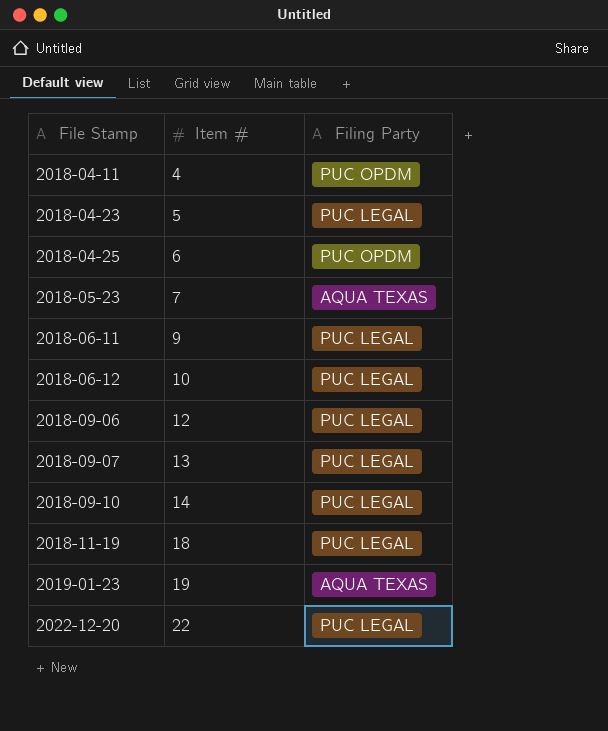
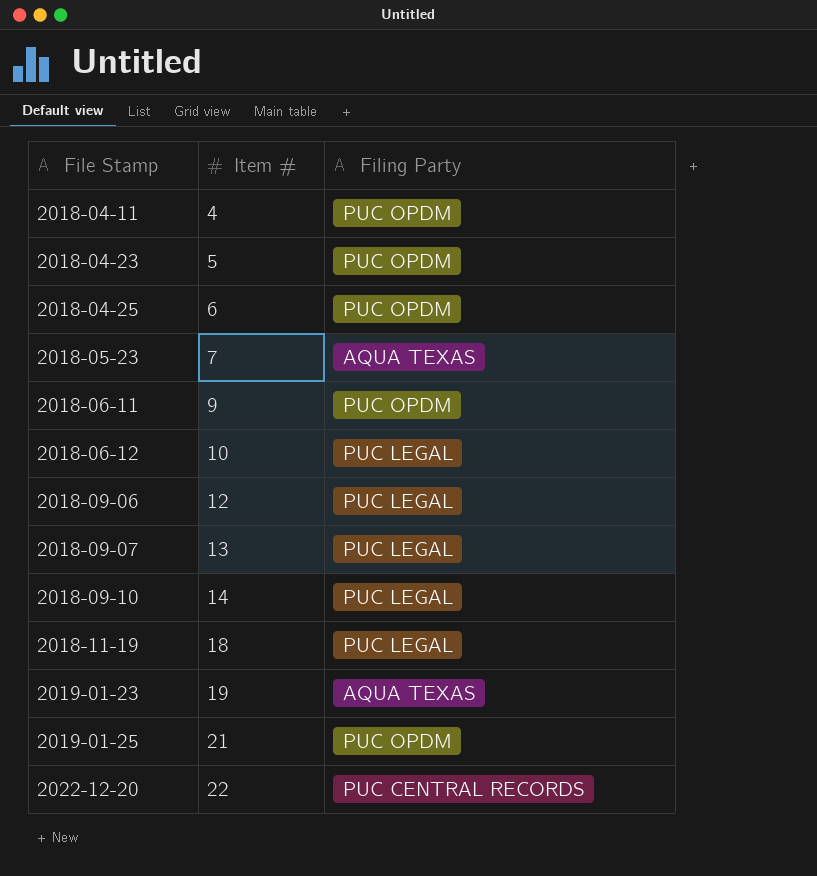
2018-04-23 | Filing Party: PUC LEGAL -> PUC OPDM
2018-06-11 | Filing Party: PUC LEGAL -> PUC OPDM
row 2019-01-25: none -> 21 | PUC OPDM
2022-12-20 | Filing Party: PUC LEGAL -> PUC CENTRAL RECORDS

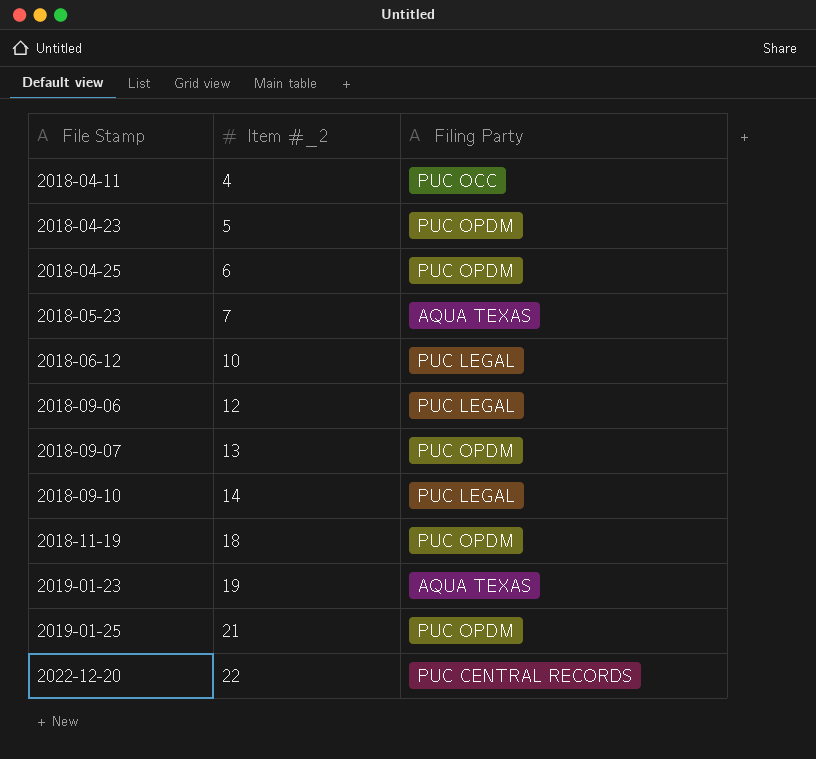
column name: Item # -> Item #_2
row 2018-06-11: 9 | PUC OPDM -> none
2018-04-11 | Filing Party: PUC OPDM -> PUC OCC
2018-09-07 | Filing Party: PUC LEGAL -> PUC OPDM
2018-11-19 | Filing Party: PUC LEGAL -> PUC OPDM

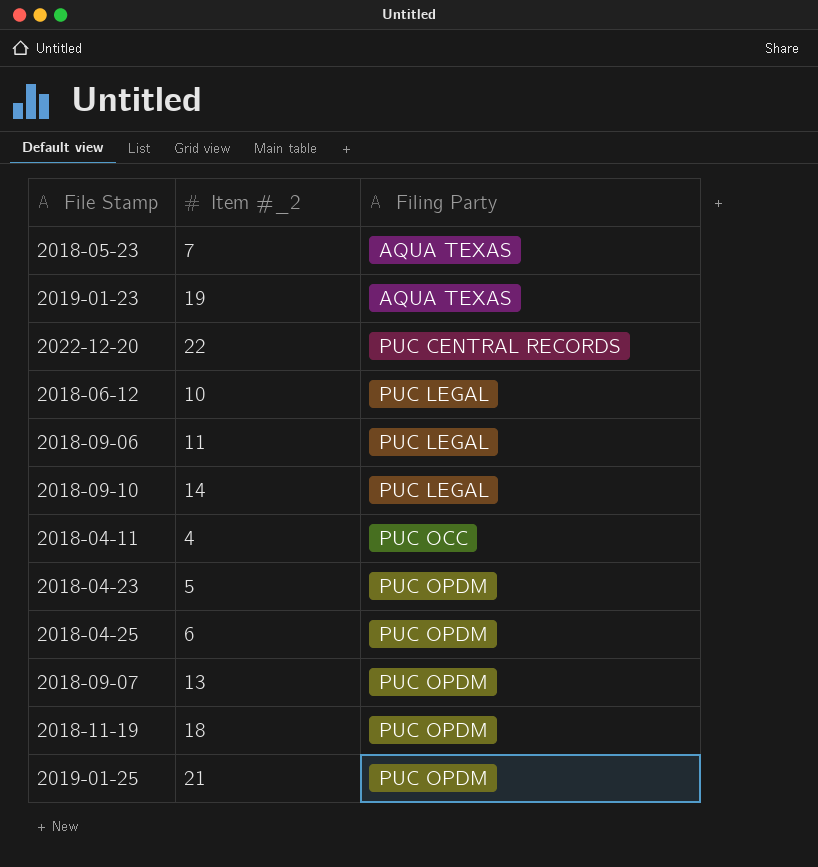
row order: File Stamp ascending -> Filing Party ascending
2018-09-06 | Item #_2: 12 -> 11

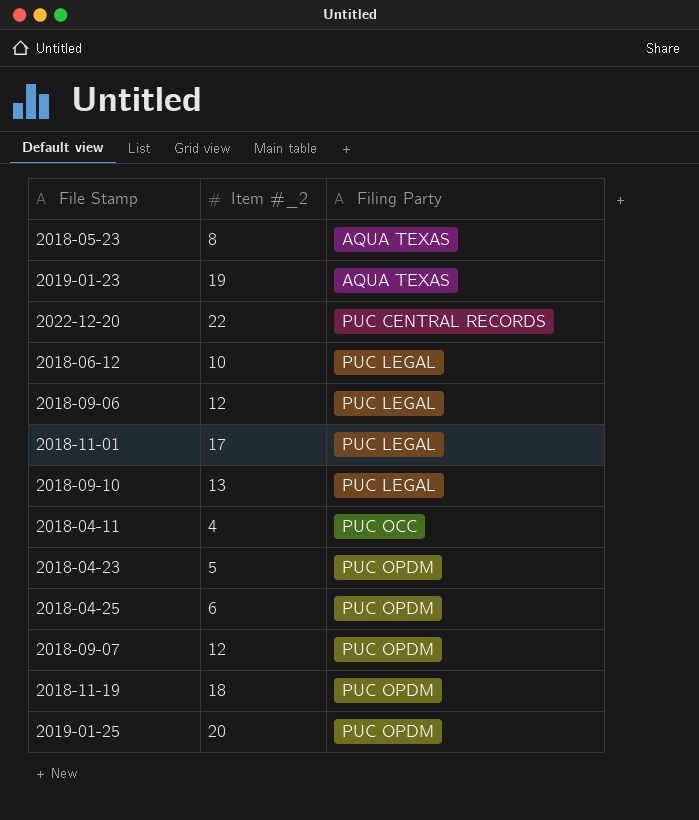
2018-05-23 | Item #_2: 7 -> 8
2018-09-06 | Item #_2: 11 -> 12
row 2018-11-01: none -> 17 | PUC LEGAL
2018-09-10 | Item #_2: 14 -> 13
2018-09-07 | Item #_2: 13 -> 12
2019-01-25 | Item #_2: 21 -> 20

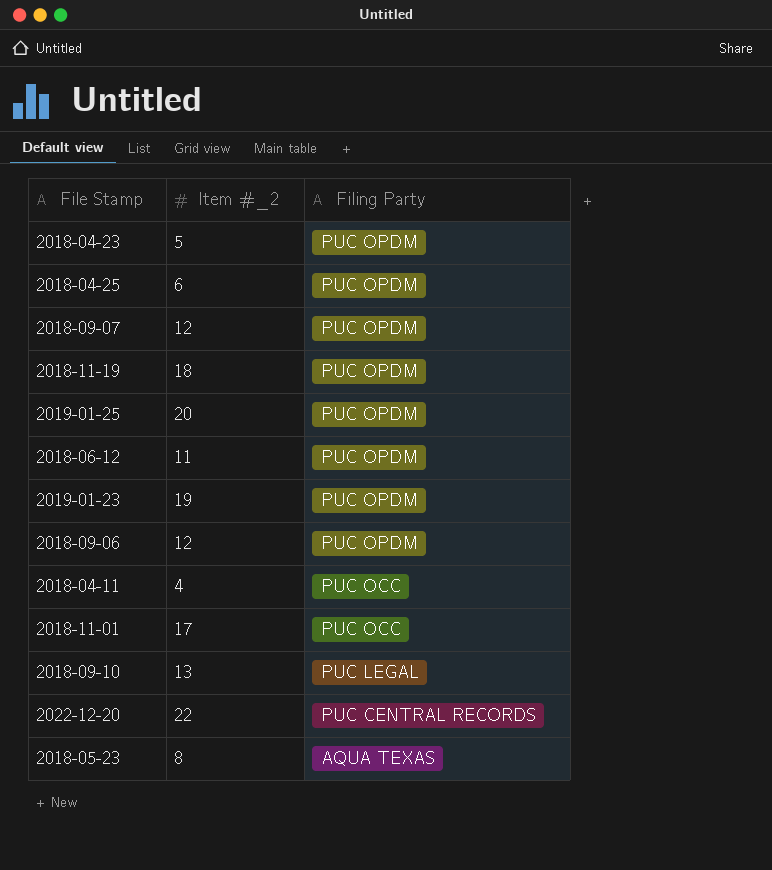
row order: Filing Party ascending -> Filing Party descending
2018-06-12 | Item #_2: 10 -> 11
2018-06-12 | Filing Party: PUC LEGAL -> PUC OPDM
2019-01-23 | Filing Party: AQUA TEXAS -> PUC OPDM
2018-09-06 | Filing Party: PUC LEGAL -> PUC OPDM
2018-11-01 | Filing Party: PUC LEGAL -> PUC OCC

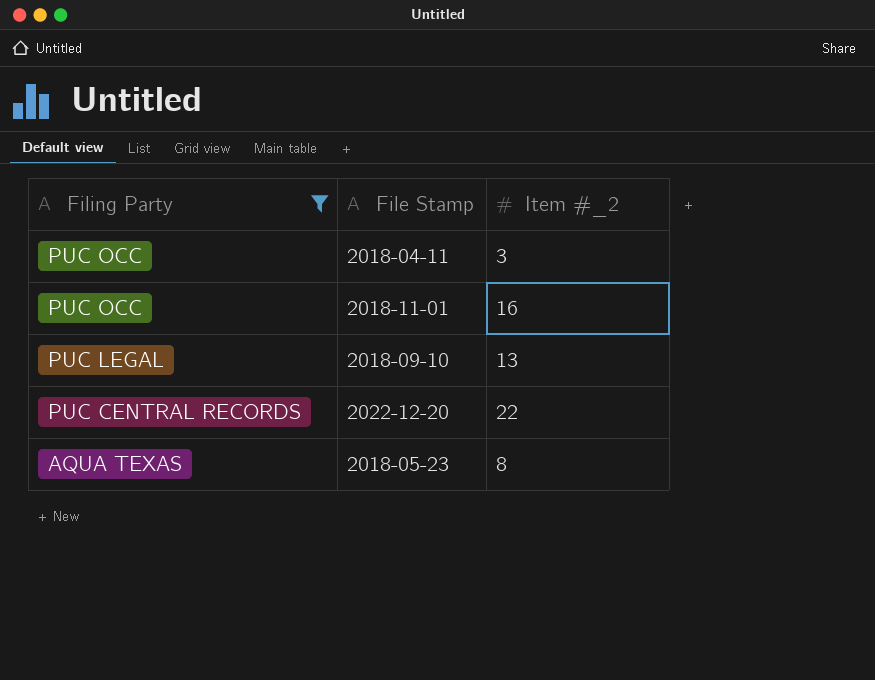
filter: none -> Filing Party != PUC OPDM
column Filing Party | position: 3 -> 1
2018-04-11 | Item #_2: 4 -> 3
2018-11-01 | Item #_2: 17 -> 16

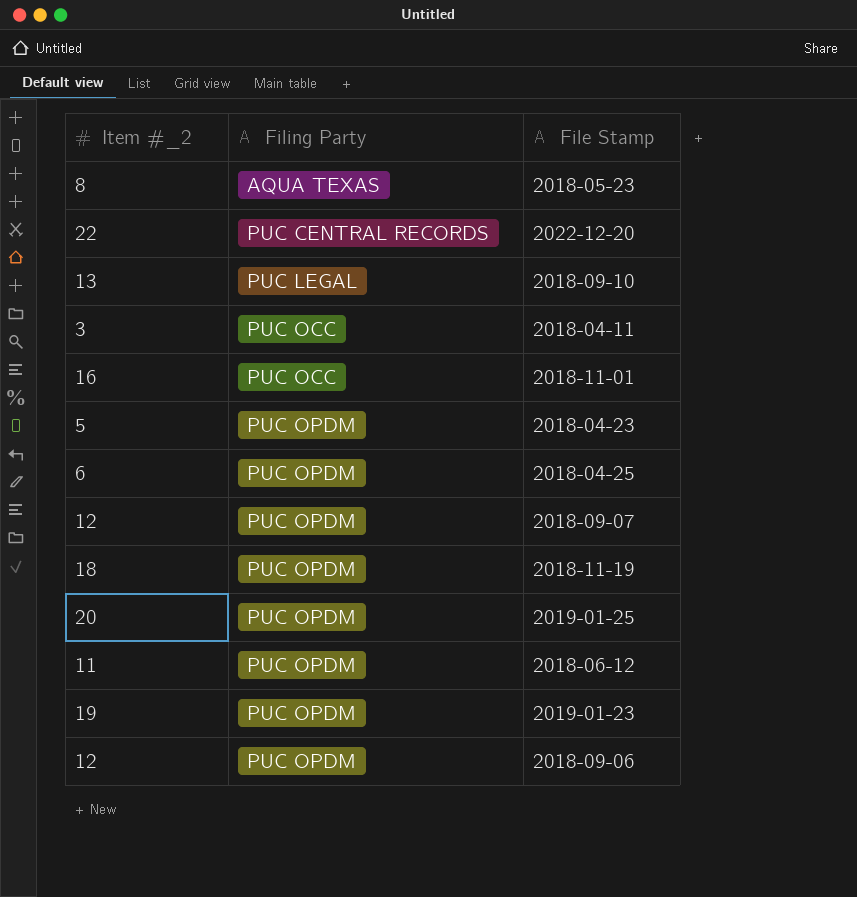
filter: Filing Party != PUC OPDM -> none
row order: Filing Party descending -> Filing Party ascending
column Item #_2 | position: 3 -> 1

